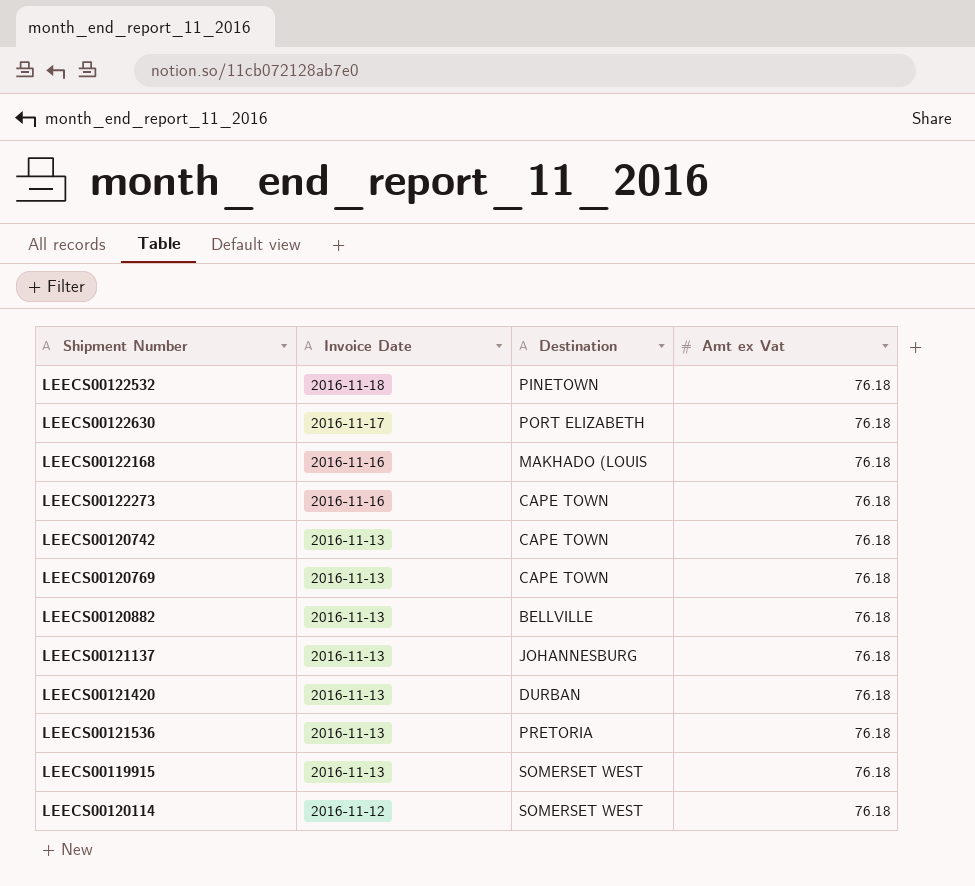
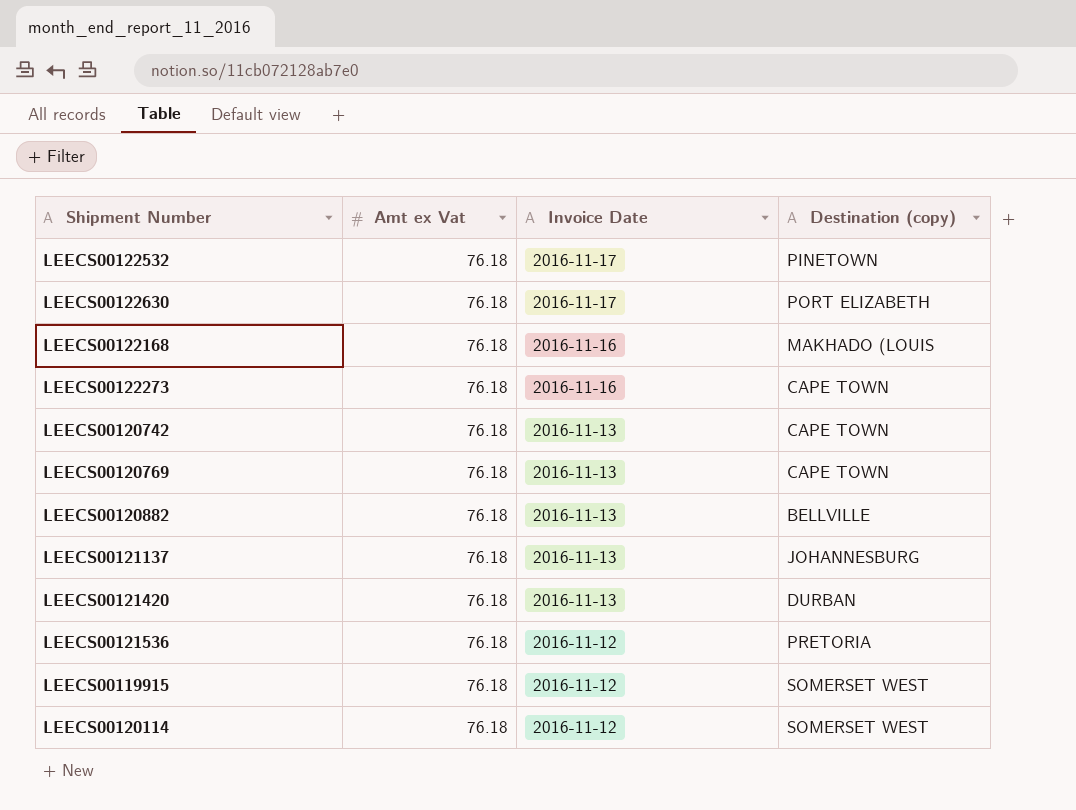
column Amt ex Vat | position: 4 -> 2
column name: Destination -> Destination (copy)
LEECS00122532 | Invoice Date: 2016-11-18 -> 2016-11-17
LEECS00121536 | Invoice Date: 2016-11-13 -> 2016-11-12
LEECS00119915 | Invoice Date: 2016-11-13 -> 2016-11-12

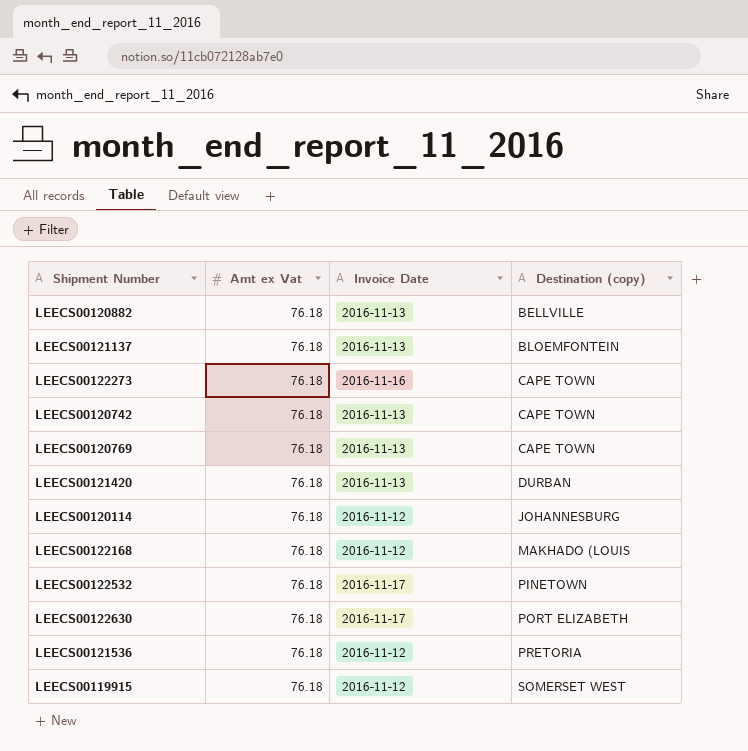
row order: Invoice Date descending -> Destination (copy) ascending
LEECS00121137 | Destination (copy): JOHANNESBURG -> BLOEMFONTEIN
LEECS00120114 | Destination (copy): SOMERSET WEST -> JOHANNESBURG
LEECS00122168 | Invoice Date: 2016-11-16 -> 2016-11-12

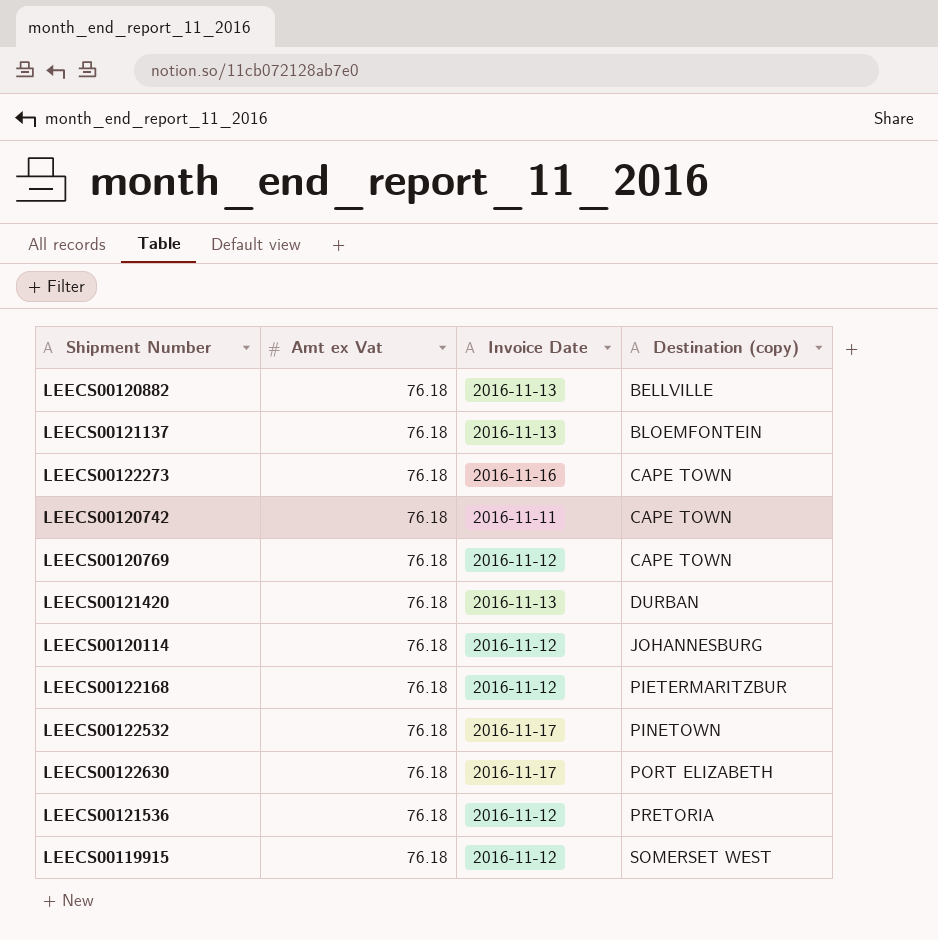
LEECS00120742 | Invoice Date: 2016-11-13 -> 2016-11-11
LEECS00120769 | Invoice Date: 2016-11-13 -> 2016-11-12
LEECS00122168 | Destination (copy): MAKHADO (LOUIS -> PIETERMARITZBUR

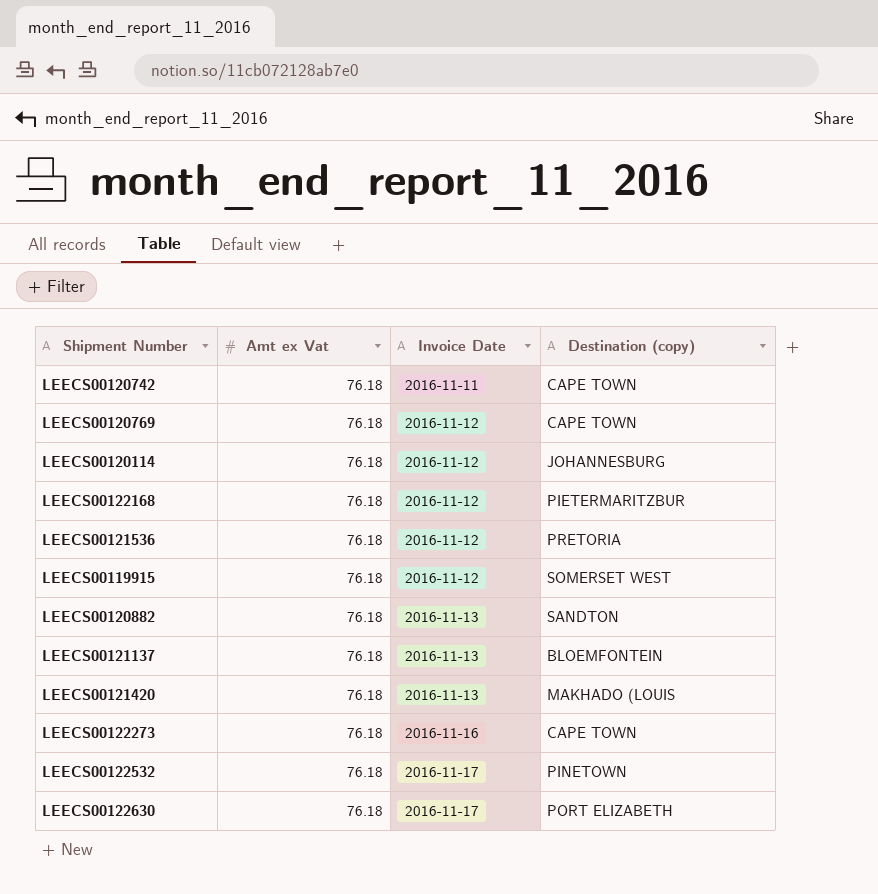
row order: Destination (copy) ascending -> Invoice Date ascending
LEECS00120882 | Destination (copy): BELLVILLE -> SANDTON
LEECS00121420 | Destination (copy): DURBAN -> MAKHADO (LOUIS

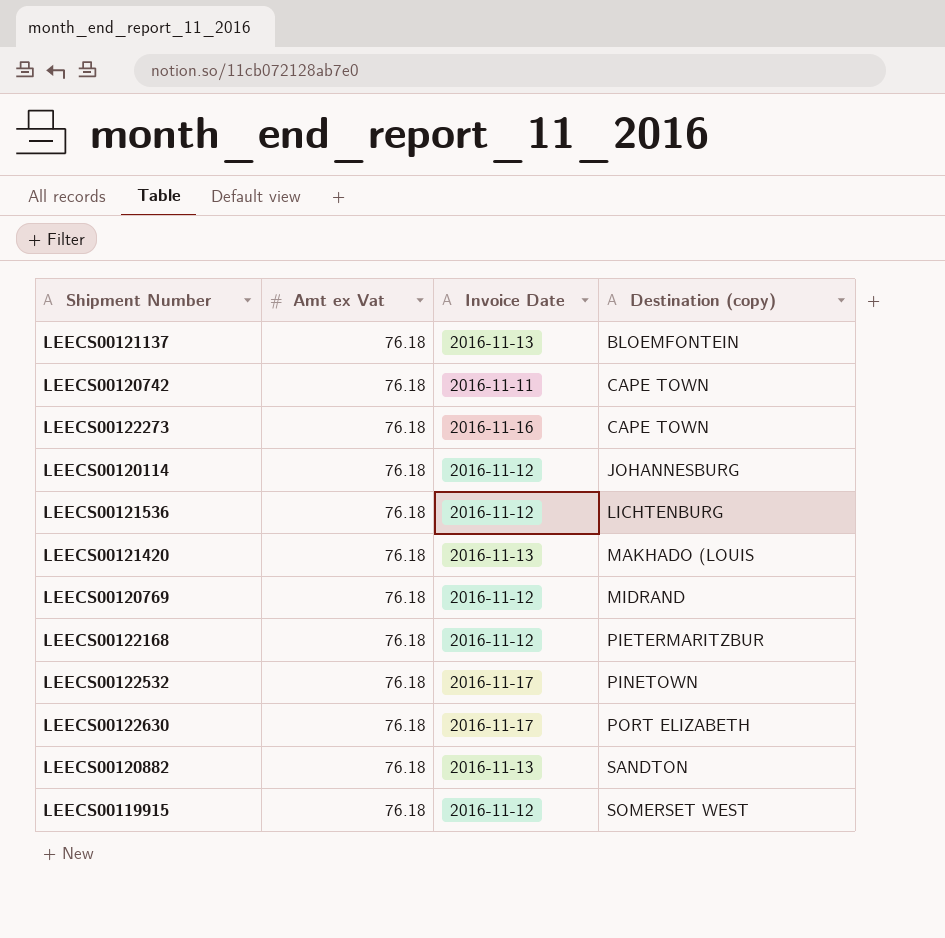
row order: Invoice Date ascending -> Destination (copy) ascending
LEECS00121536 | Destination (copy): PRETORIA -> LICHTENBURG
LEECS00120769 | Destination (copy): CAPE TOWN -> MIDRAND

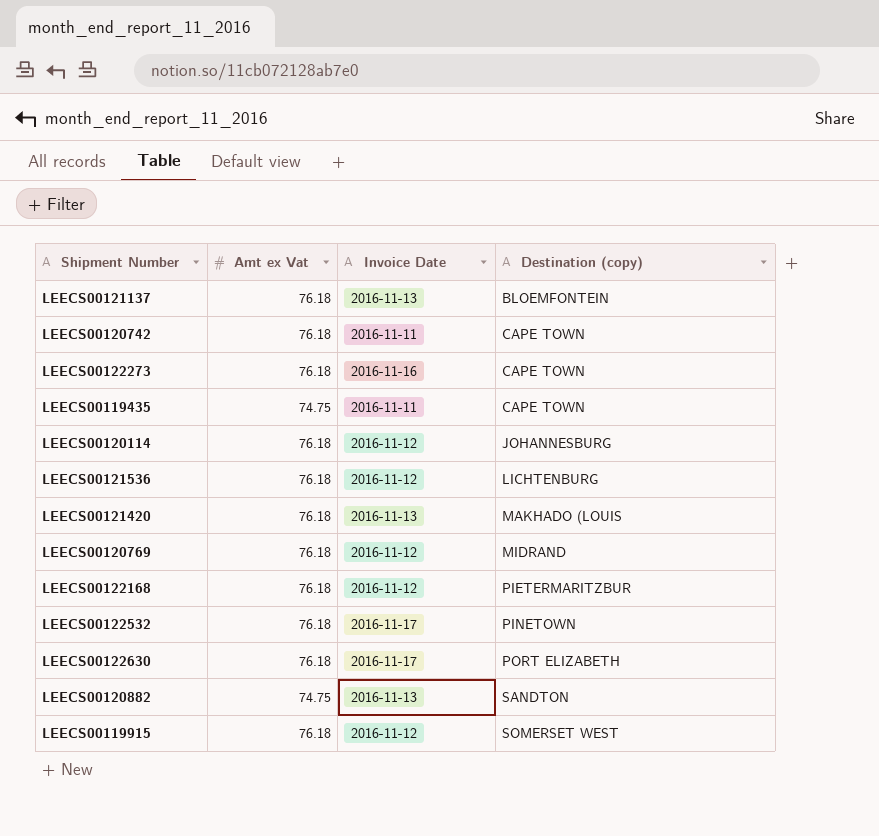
row LEECS00119435: none -> 74.75 | 2016-11-11 | CAPE TOWN
LEECS00120882 | Amt ex Vat: 76.18 -> 74.75

